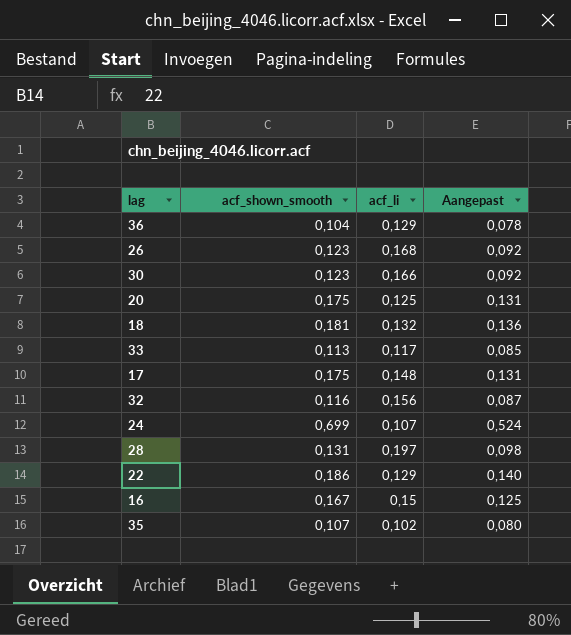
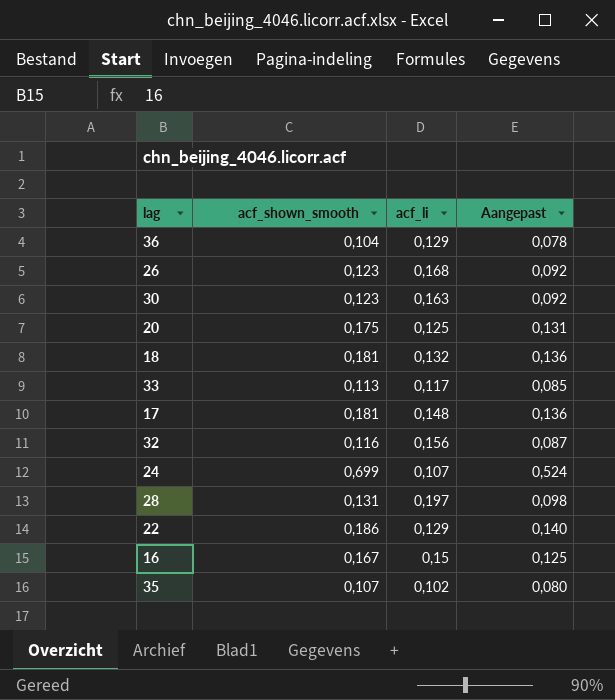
30 | acf_li: 0,166 -> 0,163
17 | acf_shown_smooth: 0,175 -> 0,181
17 | Aangepast: 0,131 -> 0,136

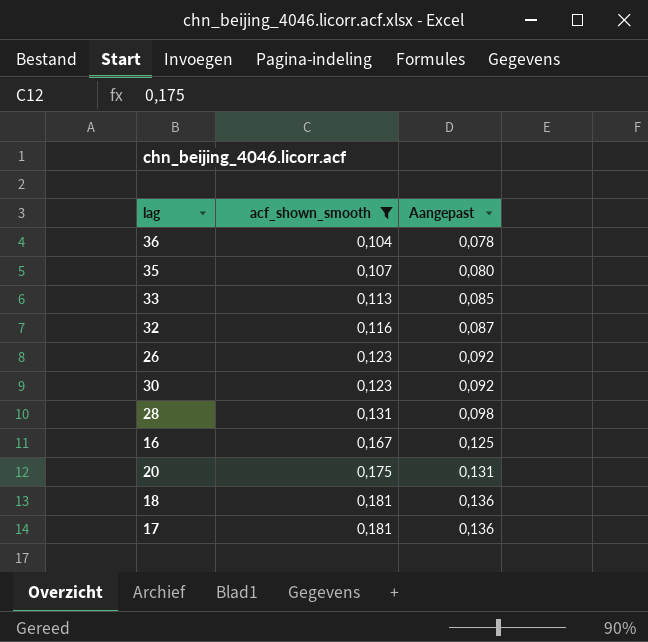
filter: none -> acf_shown_smooth <= 0,181
row order: none -> acf_shown_smooth ascending
column acf_li | position: 3 -> none

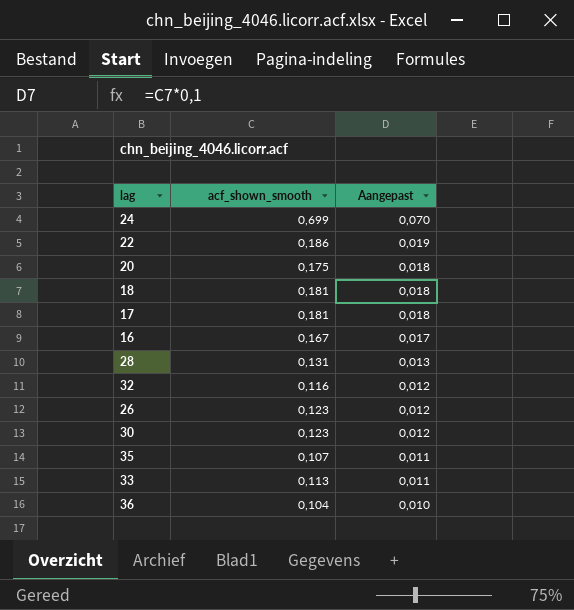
filter: acf_shown_smooth <= 0,181 -> none
row order: acf_shown_smooth ascending -> Aangepast descending
column Aangepast | formula: [acf_shown_smooth] * 0,75 -> [acf_shown_smooth] * 0,1

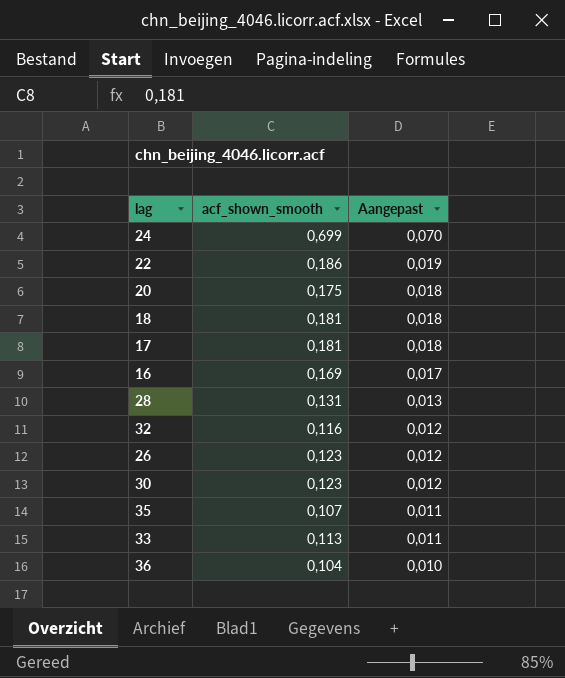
16 | acf_shown_smooth: 0,167 -> 0,169

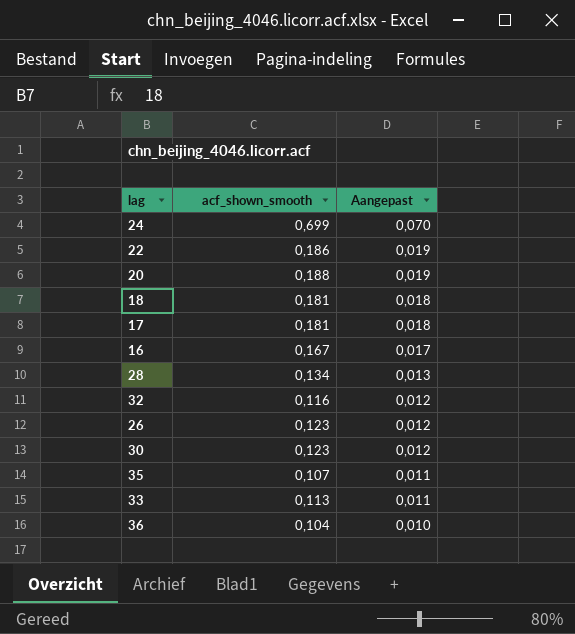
20 | acf_shown_smooth: 0,175 -> 0,188
20 | Aangepast: 0,018 -> 0,019
16 | acf_shown_smooth: 0,169 -> 0,167
28 | acf_shown_smooth: 0,131 -> 0,134

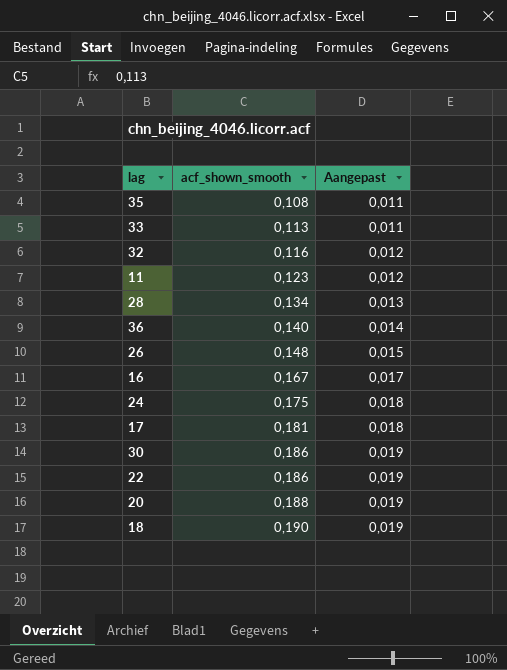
row order: Aangepast descending -> acf_shown_smooth ascending
35 | acf_shown_smooth: 0,107 -> 0,108
row 11: none -> 0,123 | 0,012
36 | acf_shown_smooth: 0,104 -> 0,140
36 | Aangepast: 0,010 -> 0,014
26 | acf_shown_smooth: 0,123 -> 0,148
26 | Aangepast: 0,012 -> 0,015
24 | acf_shown_smooth: 0,699 -> 0,175
24 | Aangepast: 0,070 -> 0,018
30 | acf_shown_smooth: 0,123 -> 0,186
30 | Aangepast: 0,012 -> 0,019
18 | acf_shown_smooth: 0,181 -> 0,190
18 | Aangepast: 0,018 -> 0,019

